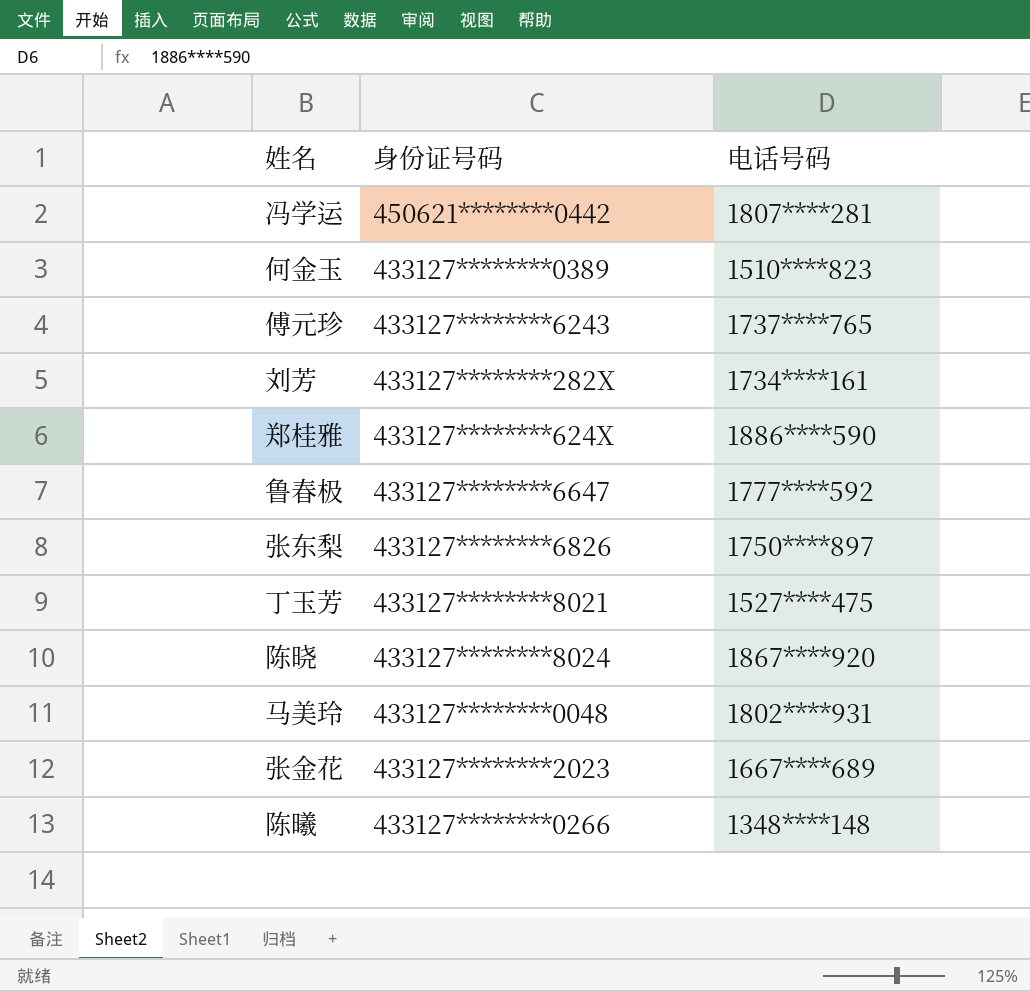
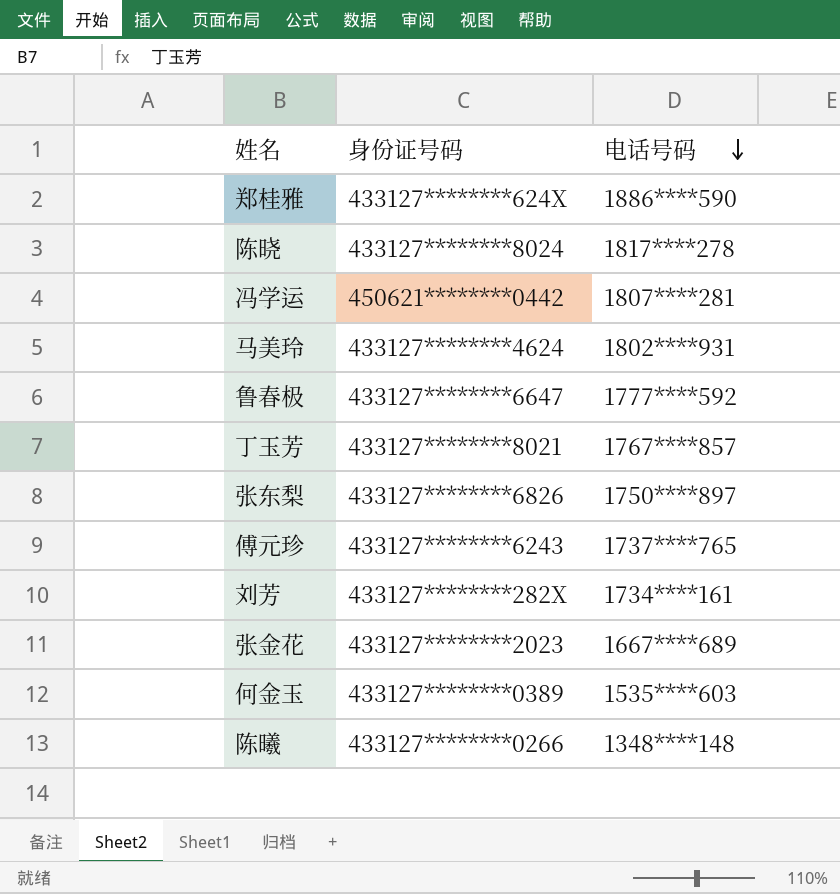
row order: none -> 电话号码 descending
陈晓 | 电话号码: 1867****920 -> 1817****278
马美玲 | 身份证号码: 433127********0048 -> 433127********4624
丁玉芳 | 电话号码: 1527****475 -> 1767****857
何金玉 | 电话号码: 1510****823 -> 1535****603

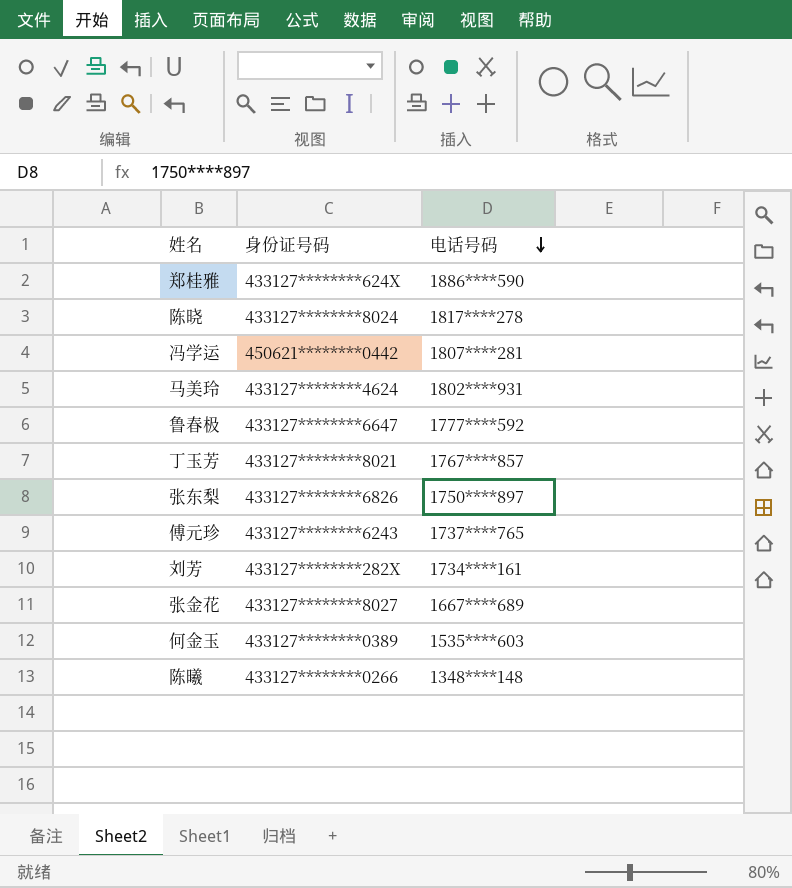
张金花 | 身份证号码: 433127********2023 -> 433127********8027

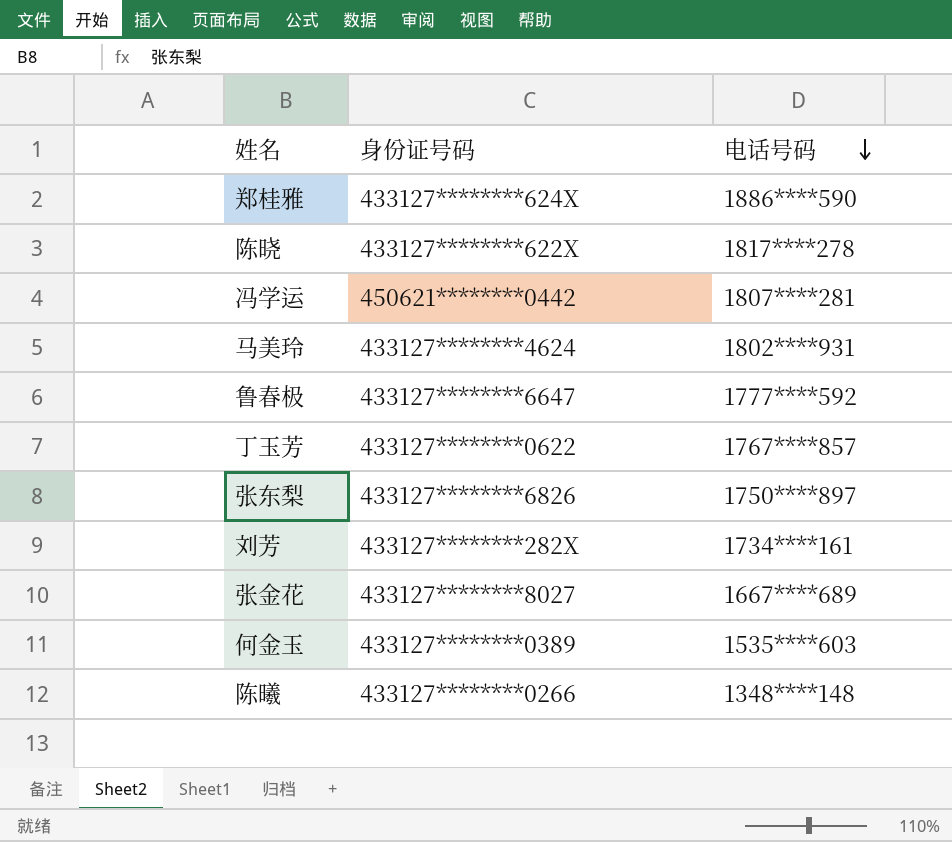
row 傅元珍: 433127********6243 | 1737****765 -> none
陈晓 | 身份证号码: 433127********8024 -> 433127********622X
丁玉芳 | 身份证号码: 433127********8021 -> 433127********0622

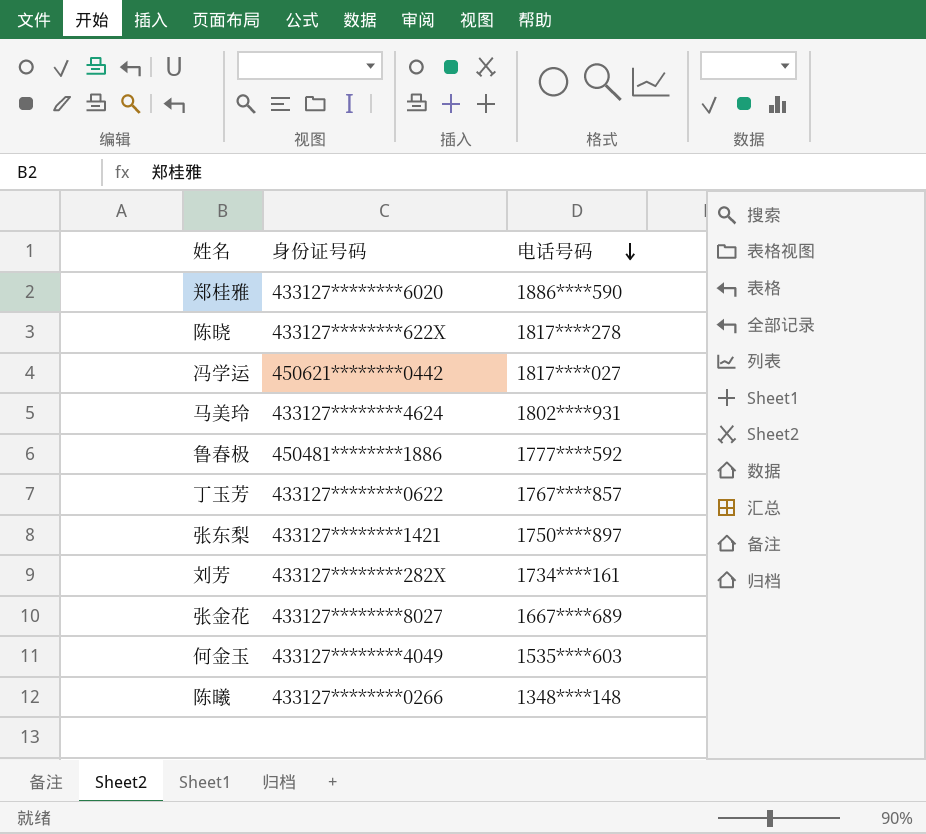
郑桂雅 | 身份证号码: 433127********624X -> 433127********6020
冯学运 | 电话号码: 1807****281 -> 1817****027
鲁春极 | 身份证号码: 433127********6647 -> 450481********1886
张东梨 | 身份证号码: 433127********6826 -> 433127********1421
何金玉 | 身份证号码: 433127********0389 -> 433127********4049

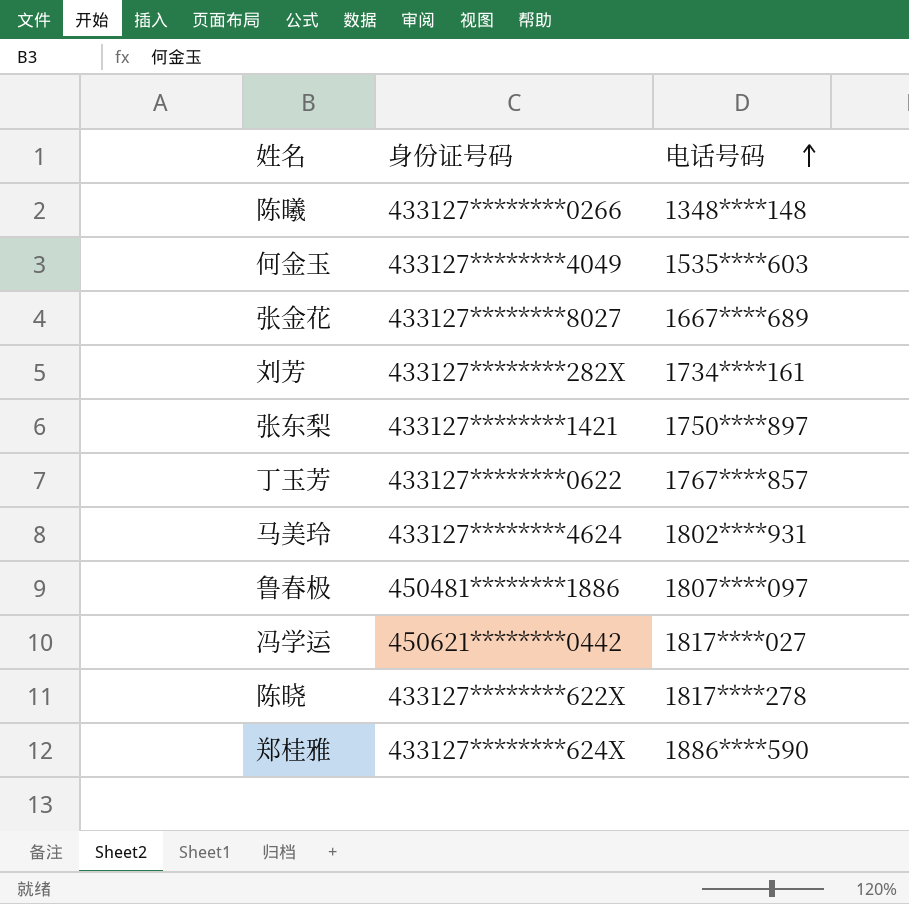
row order: 电话号码 descending -> 电话号码 ascending
鲁春极 | 电话号码: 1777****592 -> 1807****097
郑桂雅 | 身份证号码: 433127********6020 -> 433127********624X

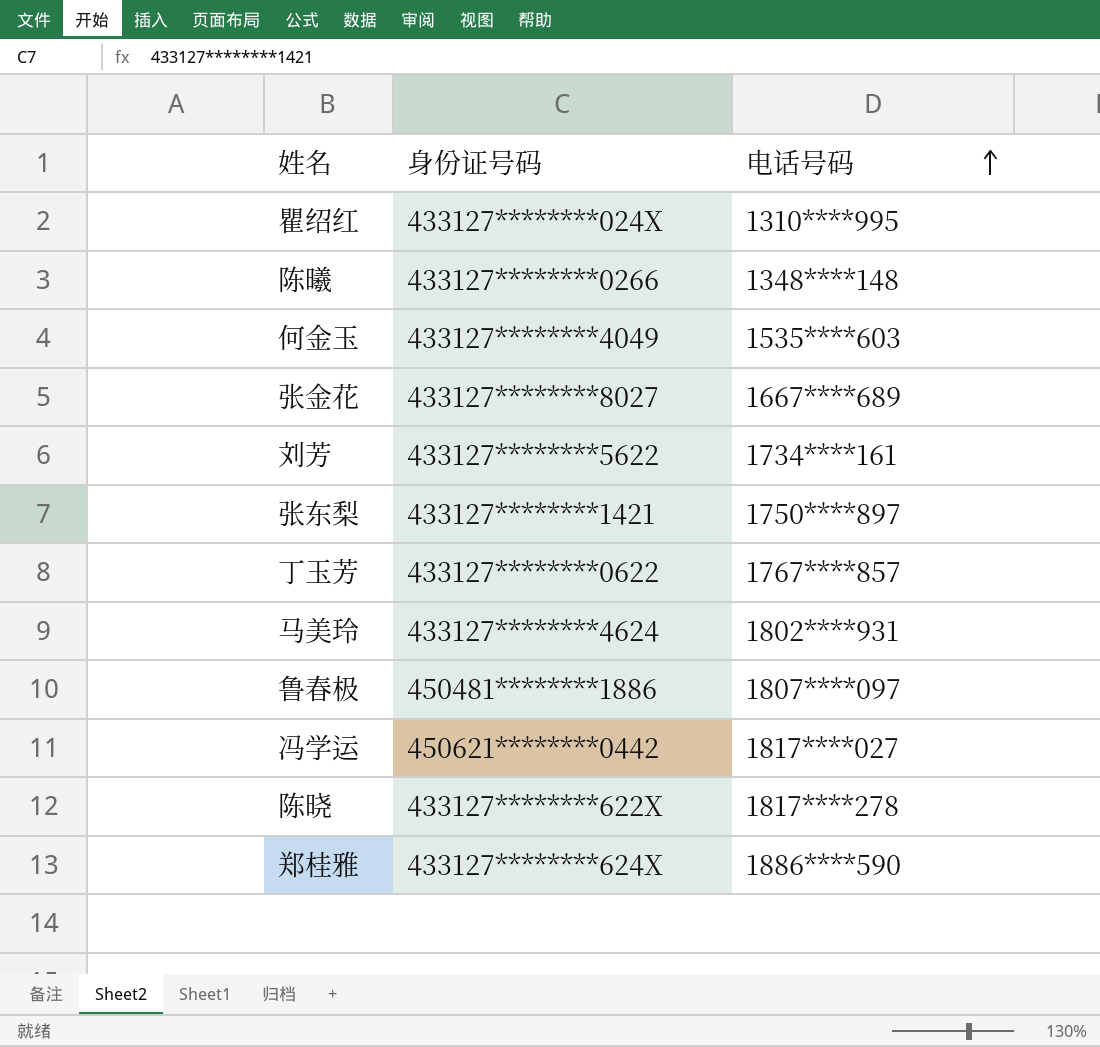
row 瞿绍红: none -> 433127********024X | 1310****995
刘芳 | 身份证号码: 433127********282X -> 433127********5622

